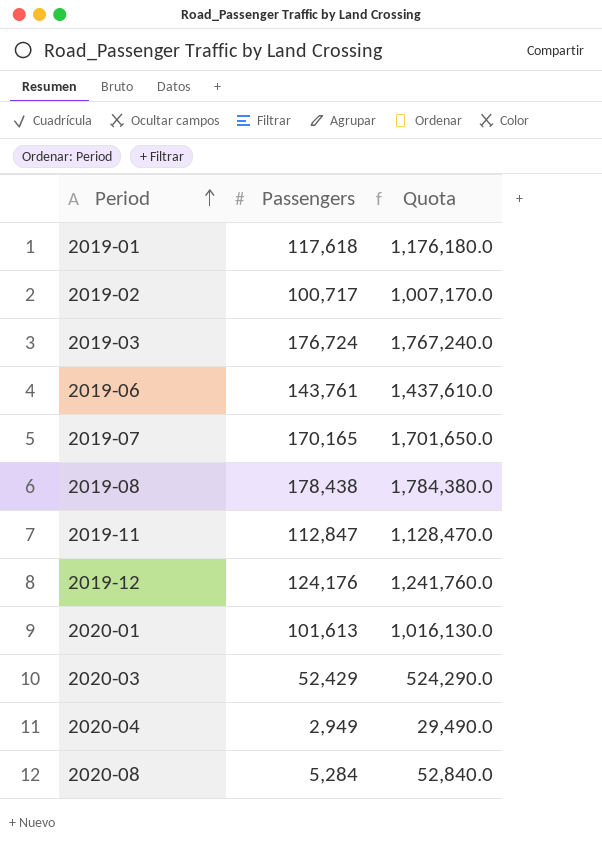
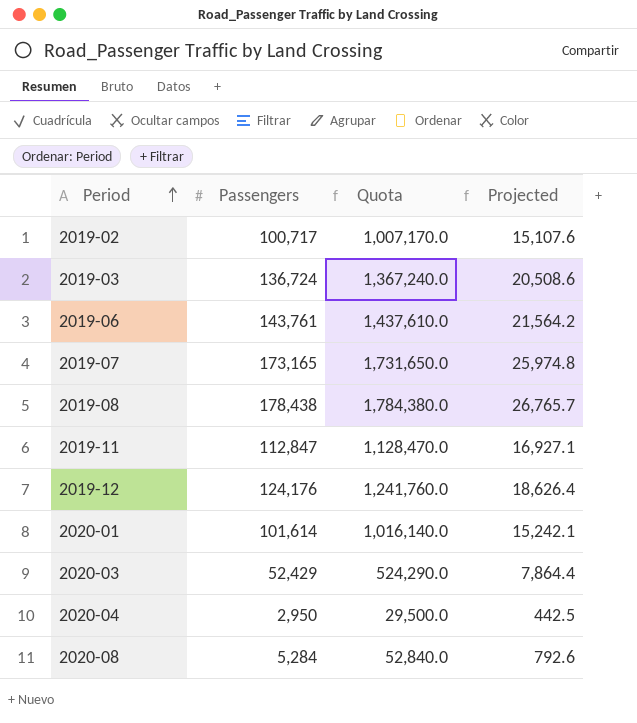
column Projected | formula: none -> [Passengers] * 0.15
row 2019-01: 117,618 | 1,176,180.0 -> none
2019-03 | Passengers: 176,724 -> 136,724
2019-03 | Quota: 1,767,240.0 -> 1,367,240.0
2019-07 | Passengers: 170,165 -> 173,165
2019-07 | Quota: 1,701,650.0 -> 1,731,650.0
2020-01 | Passengers: 101,613 -> 101,614
2020-01 | Quota: 1,016,130.0 -> 1,016,140.0
2020-04 | Passengers: 2,949 -> 2,950
2020-04 | Quota: 29,490.0 -> 29,500.0

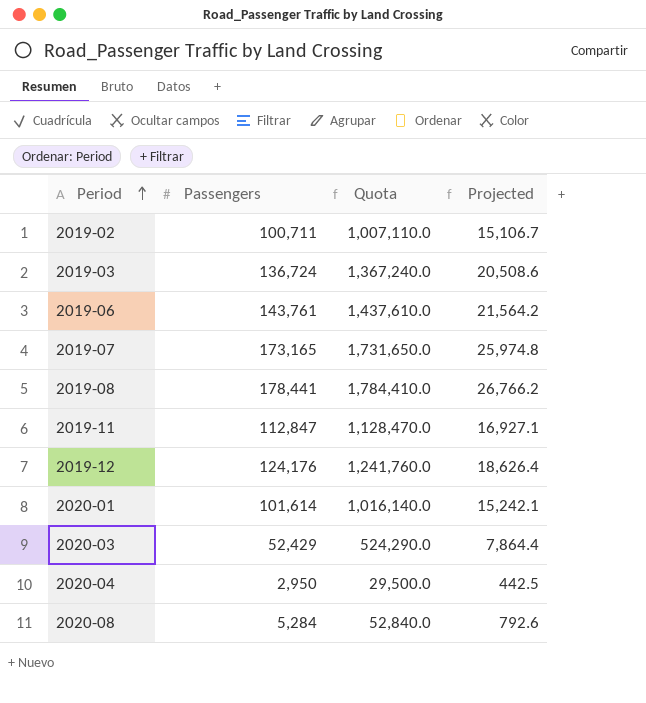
2019-02 | Passengers: 100,717 -> 100,711
2019-02 | Quota: 1,007,170.0 -> 1,007,110.0
2019-02 | Projected: 15,107.6 -> 15,106.7
2019-08 | Passengers: 178,438 -> 178,441
2019-08 | Quota: 1,784,380.0 -> 1,784,410.0
2019-08 | Projected: 26,765.7 -> 26,766.2

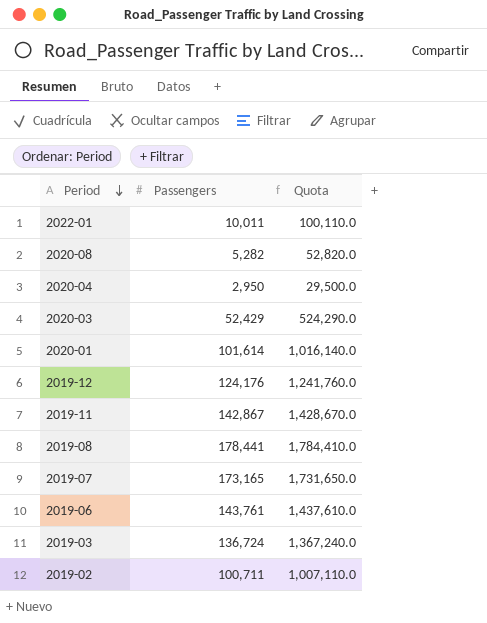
row order: Period ascending -> Period descending
column Projected | formula: [Passengers] * 0.15 -> none
row 2022-01: none -> 10,011 | 100,110.0
2020-08 | Passengers: 5,284 -> 5,282
2020-08 | Quota: 52,840.0 -> 52,820.0
2019-11 | Passengers: 112,847 -> 142,867
2019-11 | Quota: 1,128,470.0 -> 1,428,670.0

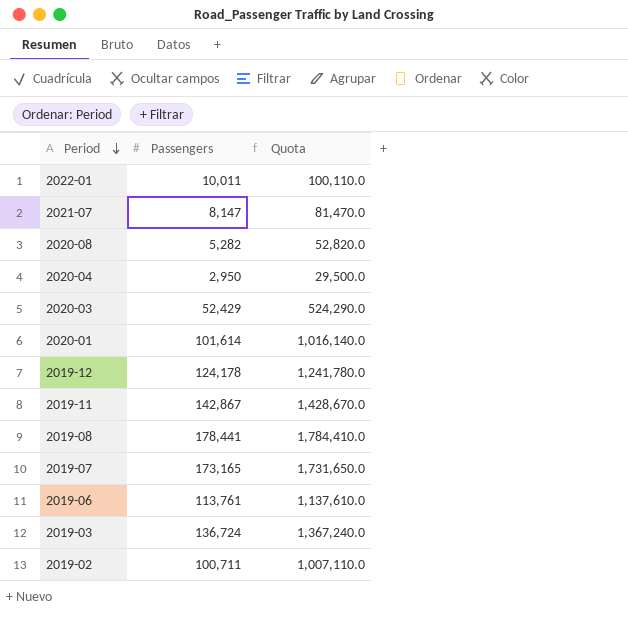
row 2021-07: none -> 8,147 | 81,470.0
2019-12 | Passengers: 124,176 -> 124,178
2019-12 | Quota: 1,241,760.0 -> 1,241,780.0
2019-06 | Passengers: 143,761 -> 113,761
2019-06 | Quota: 1,437,610.0 -> 1,137,610.0

